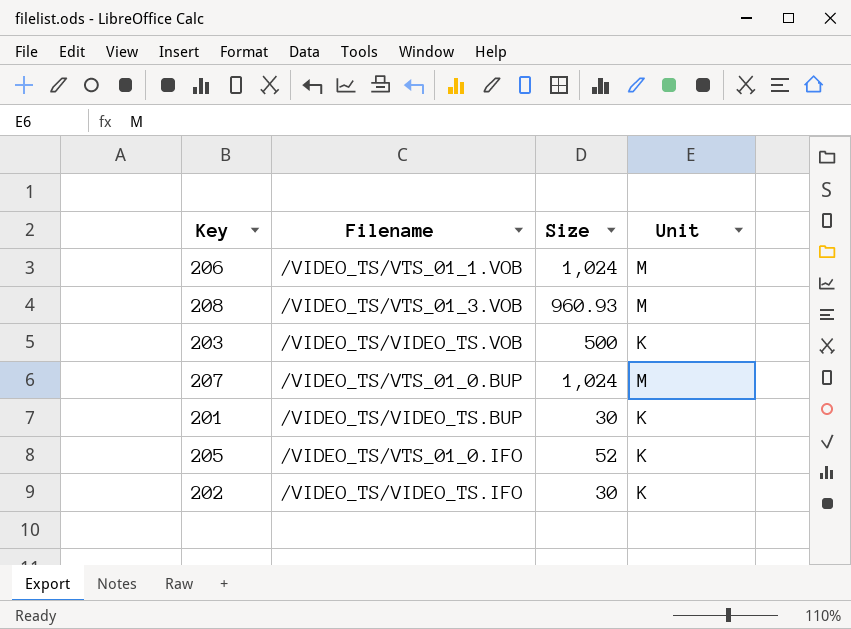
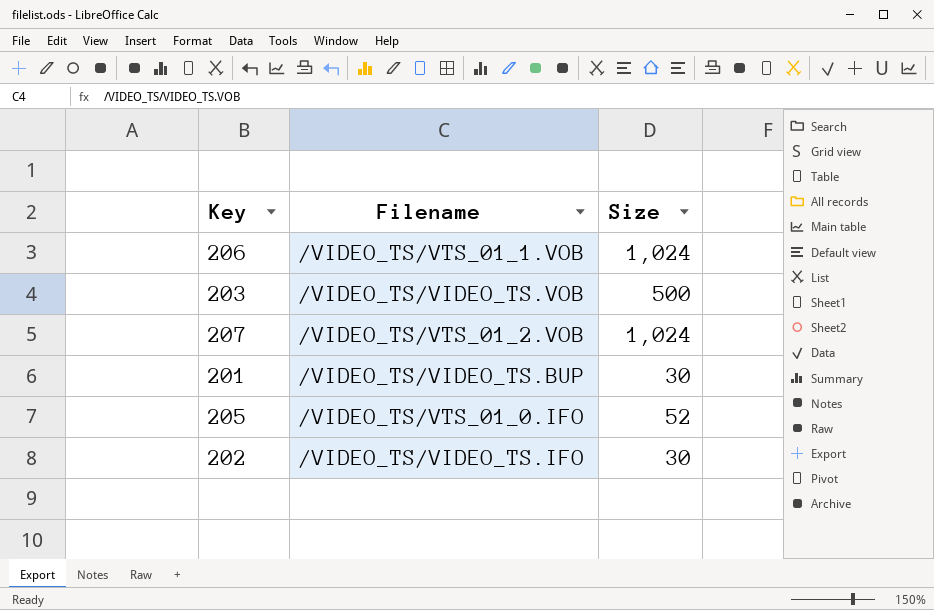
column Unit | position: 4 -> none
row 208: /VIDEO_TS/VTS_01_3.VOB | 960.93 | M -> none
207 | Filename: /VIDEO_TS/VTS_01_0.BUP -> /VIDEO_TS/VTS_01_2.VOB

